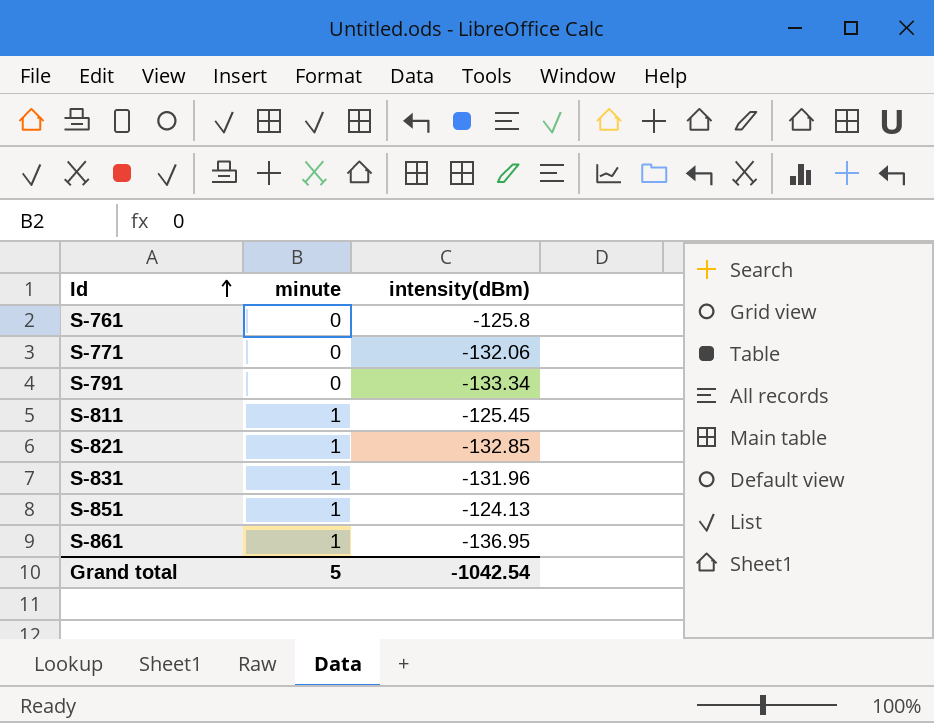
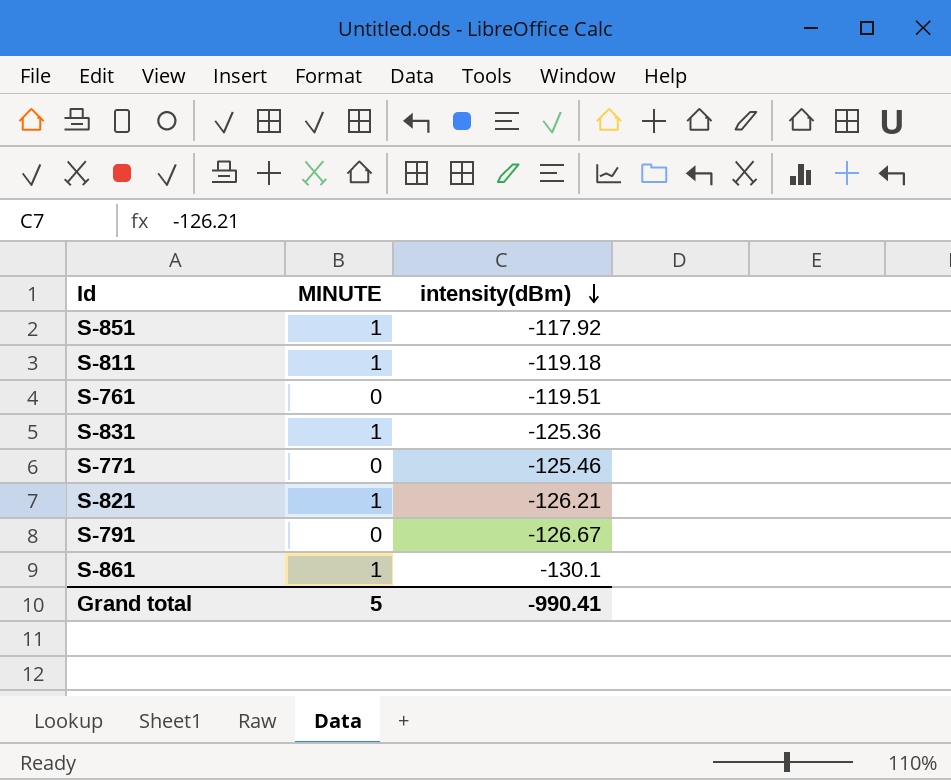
row order: Id ascending -> intensity(dBm) descending
column name: minute -> MINUTE
S-851 | intensity(dBm): -124.13 -> -117.92
S-811 | intensity(dBm): -125.45 -> -119.18
S-761 | intensity(dBm): -125.8 -> -119.51
S-831 | intensity(dBm): -131.96 -> -125.36
S-771 | intensity(dBm): -132.06 -> -125.46
S-821 | intensity(dBm): -132.85 -> -126.21
S-791 | intensity(dBm): -133.34 -> -126.67
S-861 | intensity(dBm): -136.95 -> -130.1
Grand total | intensity(dBm): -1042.54 -> -990.41

